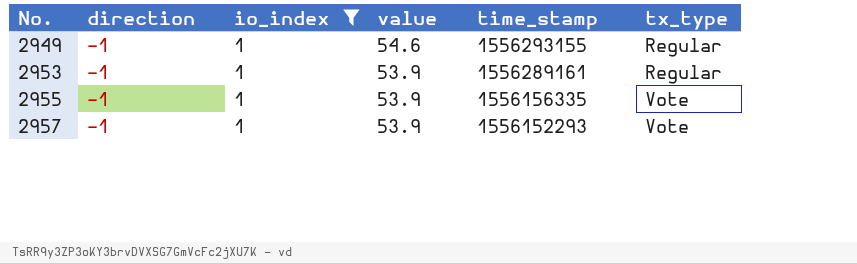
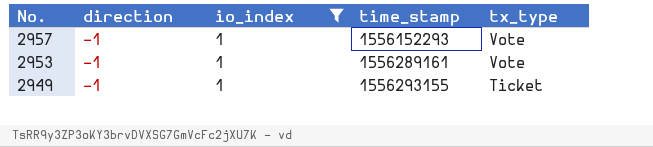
row order: No. ascending -> No. descending
column value | position: 4 -> none
row 2955: -1 | 1 | 53.9 | 1556156335 | Vote -> none
2953 | tx_type: Regular -> Vote
2949 | tx_type: Regular -> Ticket

